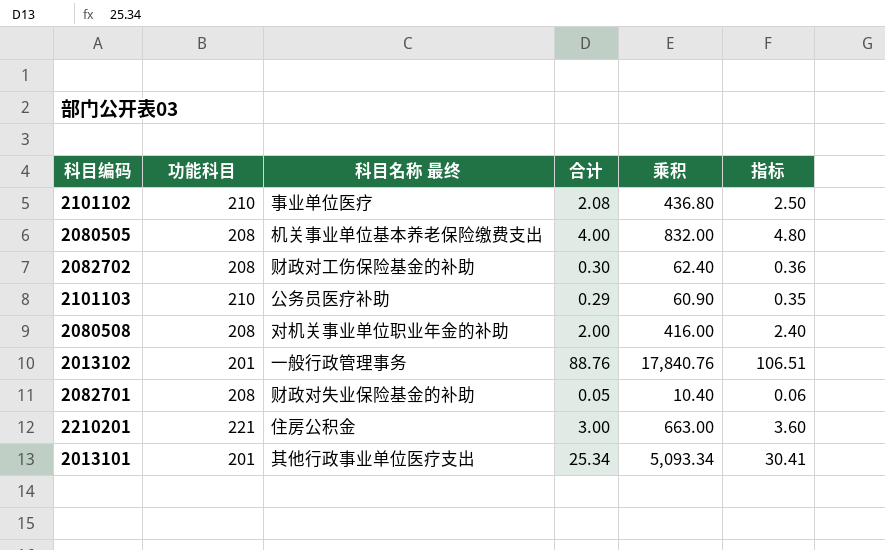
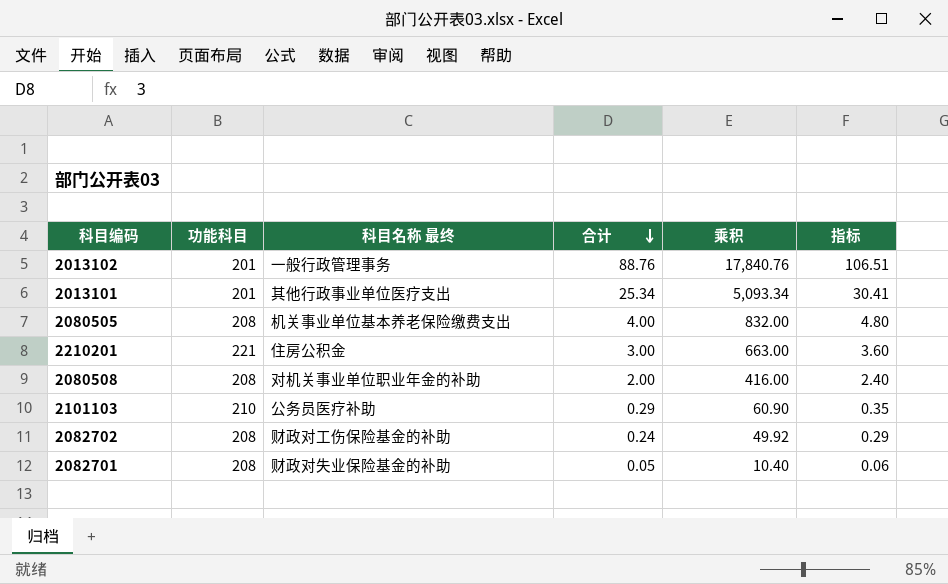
row order: none -> 合计 descending
row 2101102: 210 | 事业单位医疗 | 2.08 | 436.80 | 2.50 -> none
2082702 | 合计: 0.30 -> 0.24
2082702 | 乘积: 62.40 -> 49.92
2082702 | 指标: 0.36 -> 0.29

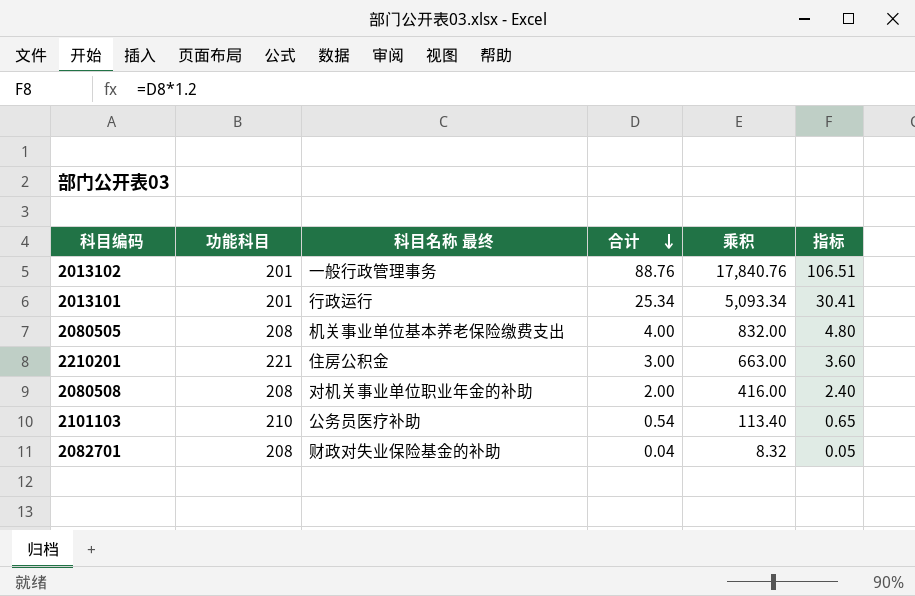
row 2082702: 208 | 财政对工伤保险基金的补助 | 0.24 | 49.92 | 0.29 -> none
2013101 | 科目名称 最终: 其他行政事业单位医疗支出 -> 行政运行
2101103 | 合计: 0.29 -> 0.54
2101103 | 乘积: 60.90 -> 113.40
2101103 | 指标: 0.35 -> 0.65
2082701 | 合计: 0.05 -> 0.04
2082701 | 乘积: 10.40 -> 8.32
2082701 | 指标: 0.06 -> 0.05

